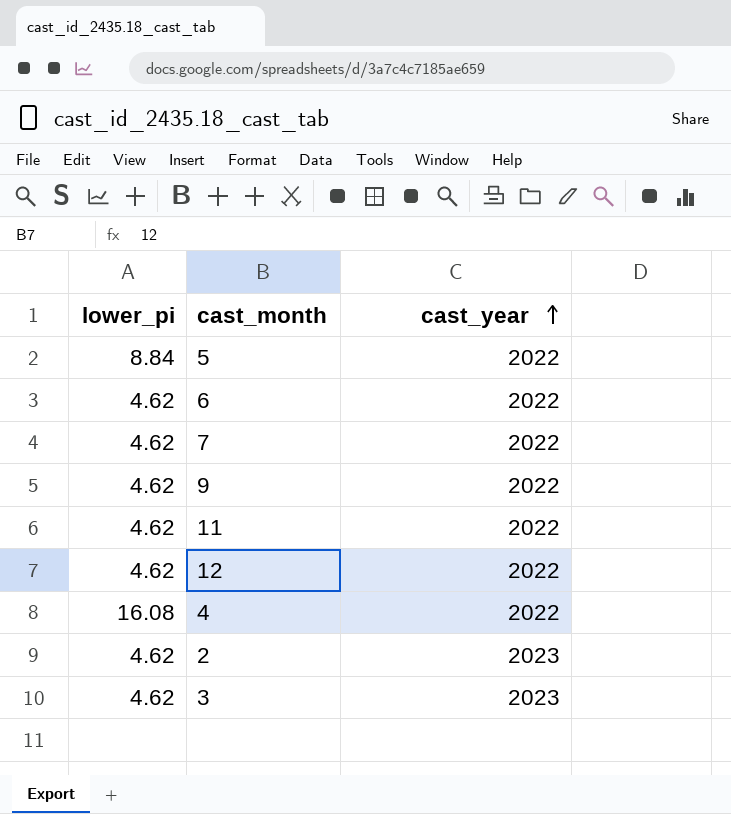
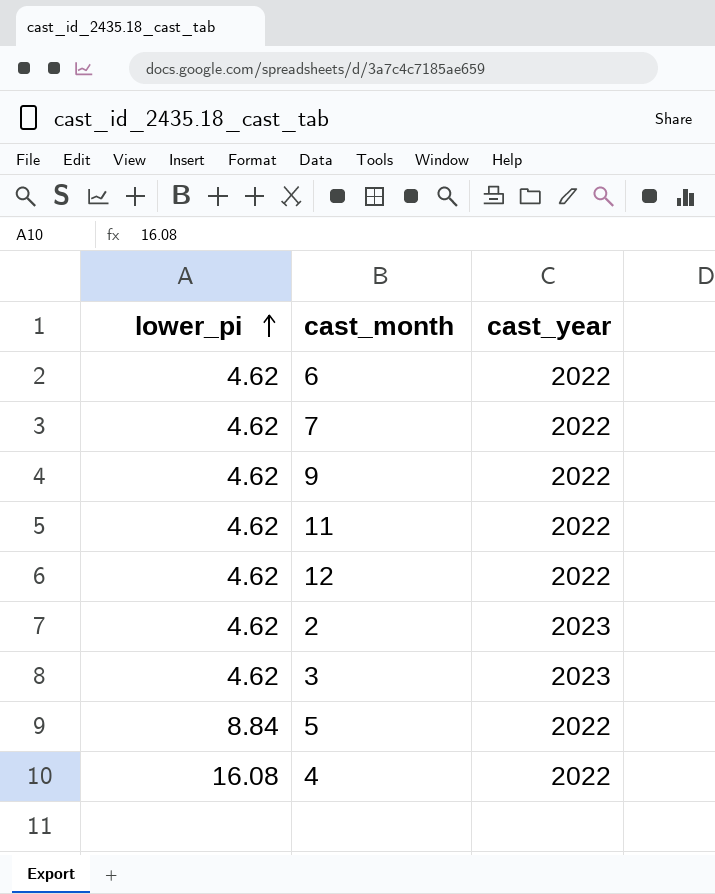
row order: cast_year ascending -> lower_pi ascending

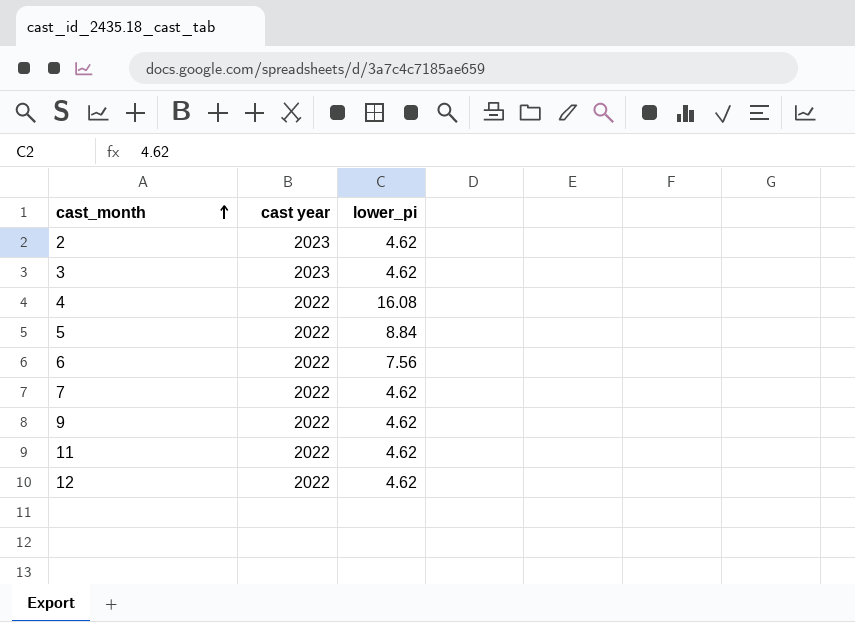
row order: lower_pi ascending -> cast_month ascending
column name: cast_year -> cast year
column lower_pi | position: 1 -> 3
6 | lower_pi: 4.62 -> 7.56

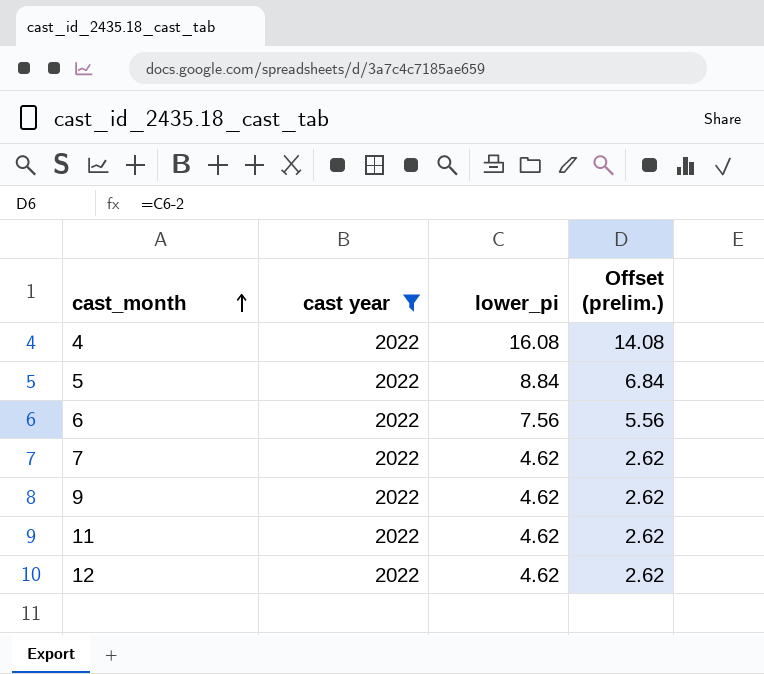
filter: none -> cast year = 2022
column Offset (prelim.) | formula: none -> [lower_pi] - 2

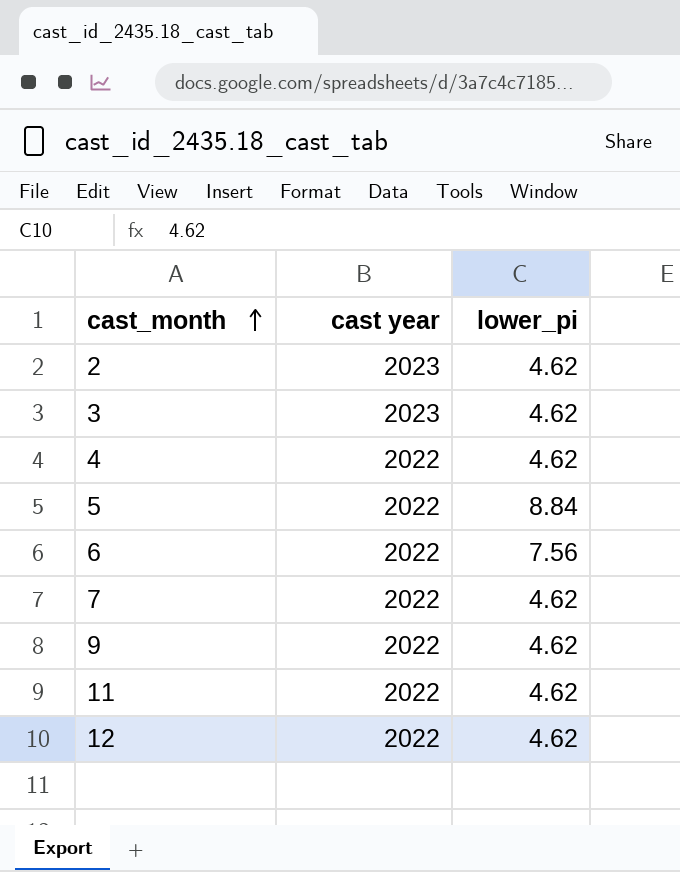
filter: cast year = 2022 -> none
column Offset (prelim.) | formula: [lower_pi] - 2 -> none
4 | lower_pi: 16.08 -> 4.62

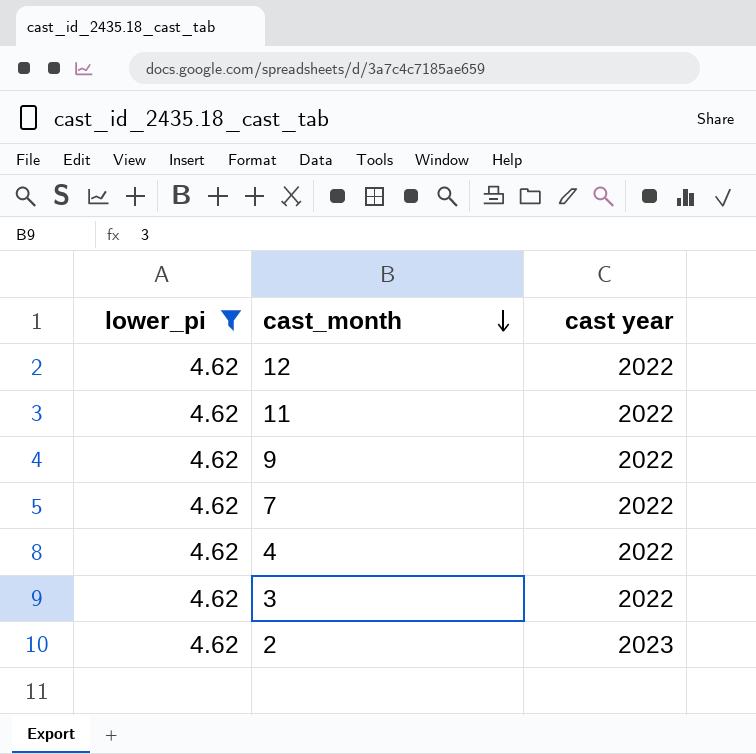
filter: none -> lower_pi = 4.62
row order: cast_month ascending -> cast_month descending
column lower_pi | position: 3 -> 1
3 | cast year: 2023 -> 2022

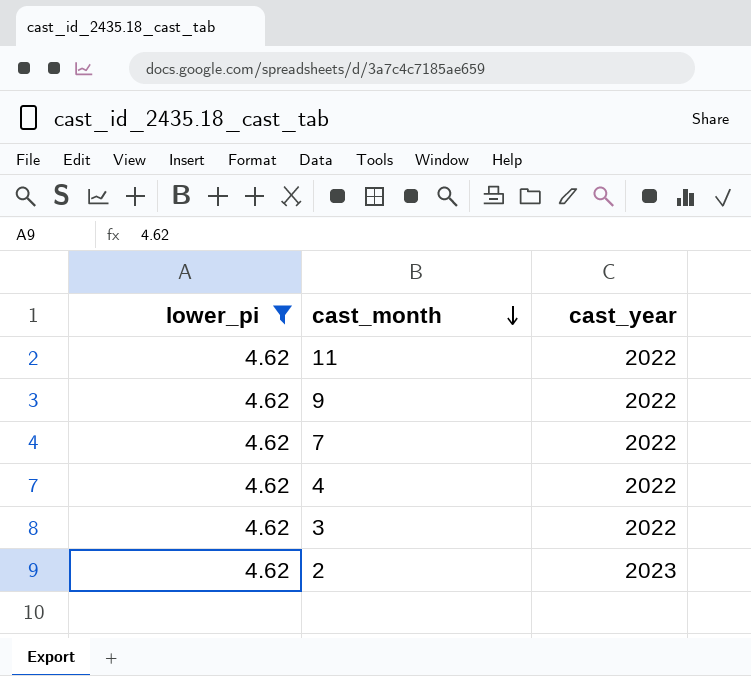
column name: cast year -> cast_year
row 12: 4.62 | 2022 -> none

